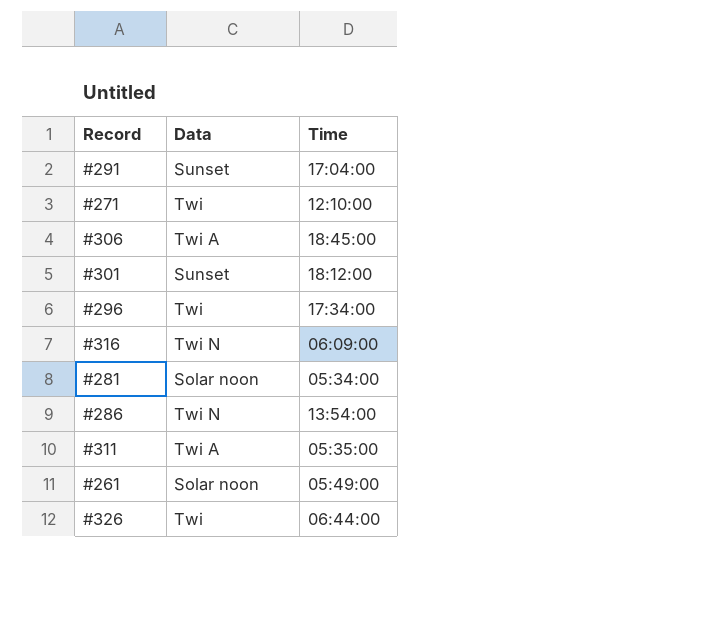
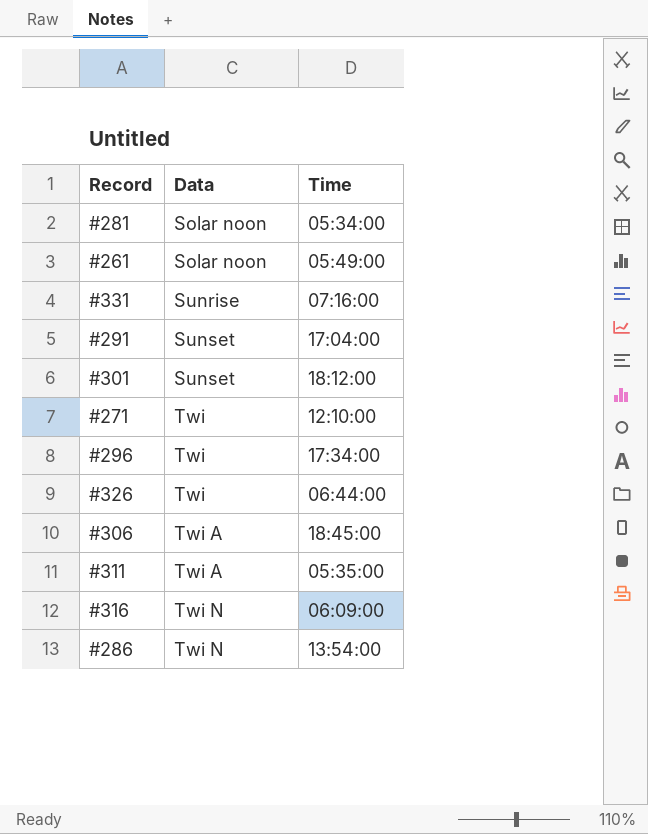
row order: none -> Data ascending
row #331: none -> Sunrise | 07:16:00

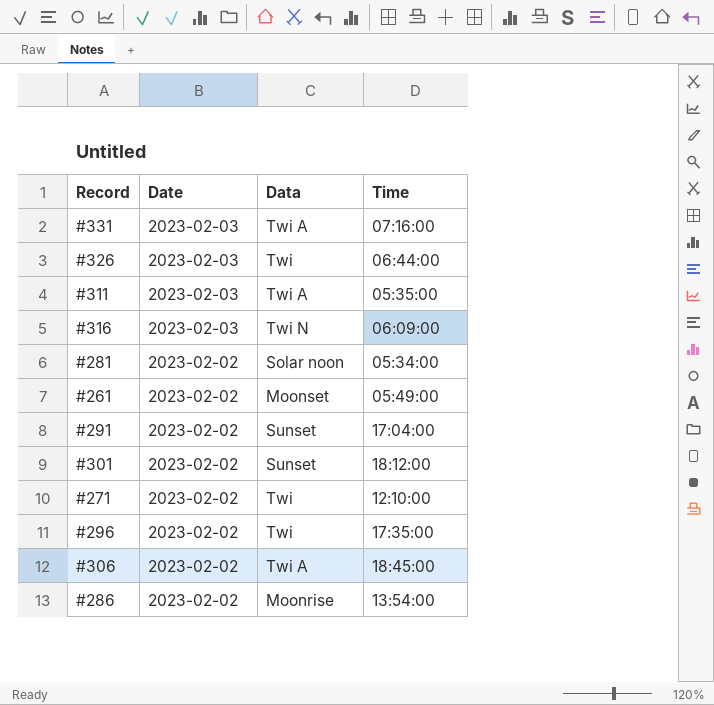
row order: Data ascending -> Date descending
column Date | position: none -> 2
#331 | Data: Sunrise -> Twi A
#261 | Data: Solar noon -> Moonset
#296 | Time: 17:34:00 -> 17:35:00
#286 | Data: Twi N -> Moonrise

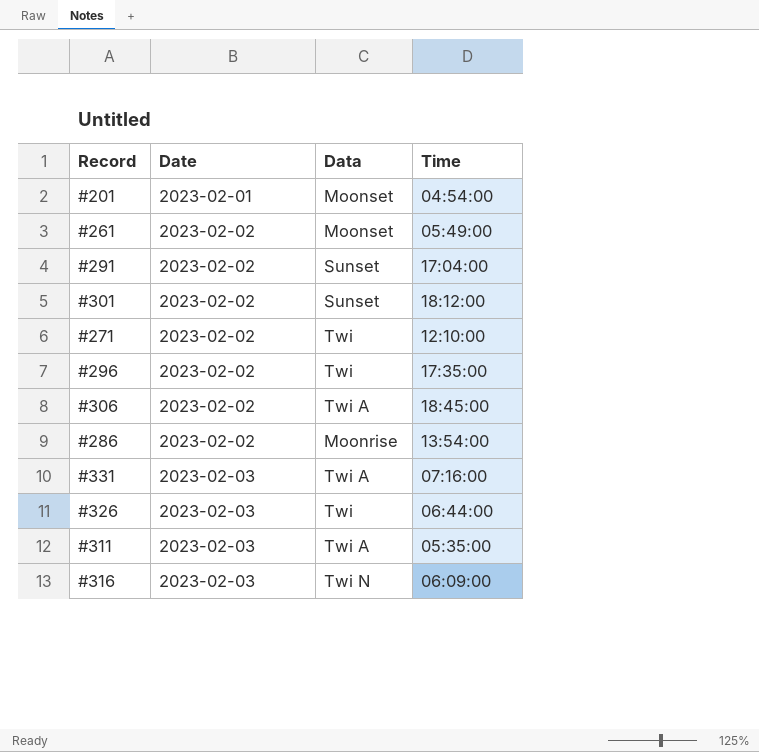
row order: Date descending -> Date ascending
row #281: 2023-02-02 | Solar noon | 05:34:00 -> none
row #201: none -> 2023-02-01 | Moonset | 04:54:00

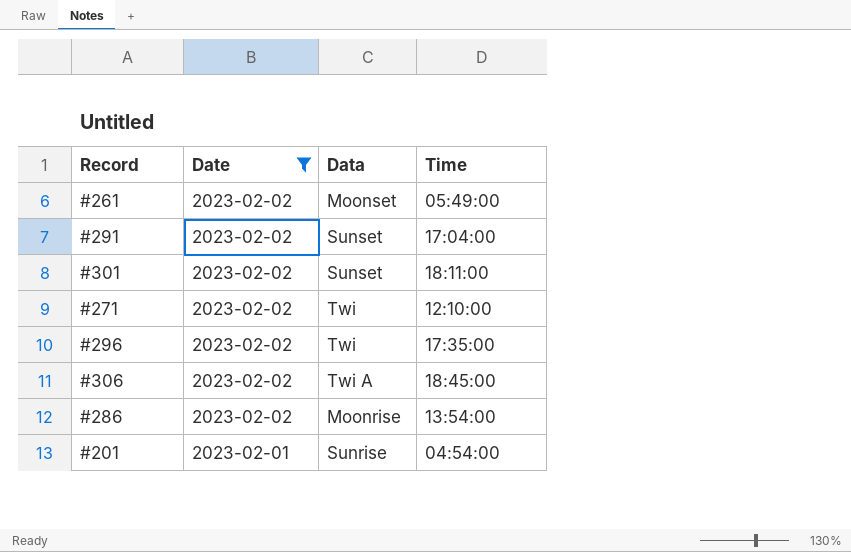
filter: none -> Date != 2023-02-03
row order: Date ascending -> Date descending
#301 | Time: 18:12:00 -> 18:11:00
#201 | Data: Moonset -> Sunrise

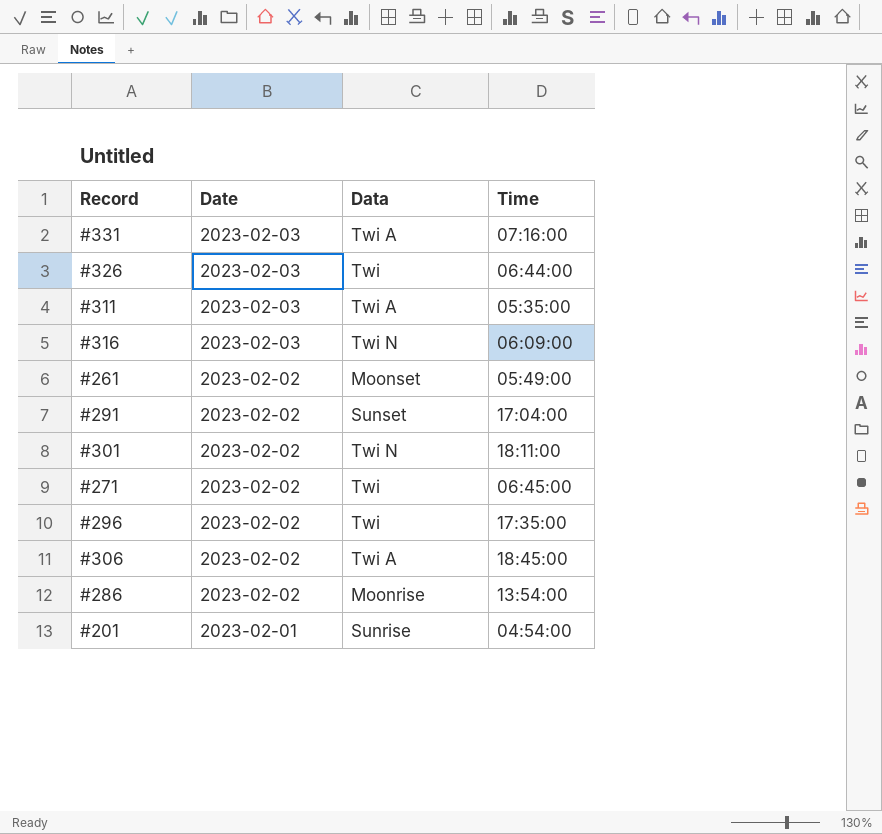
filter: Date != 2023-02-03 -> none
#301 | Data: Sunset -> Twi N
#271 | Time: 12:10:00 -> 06:45:00

